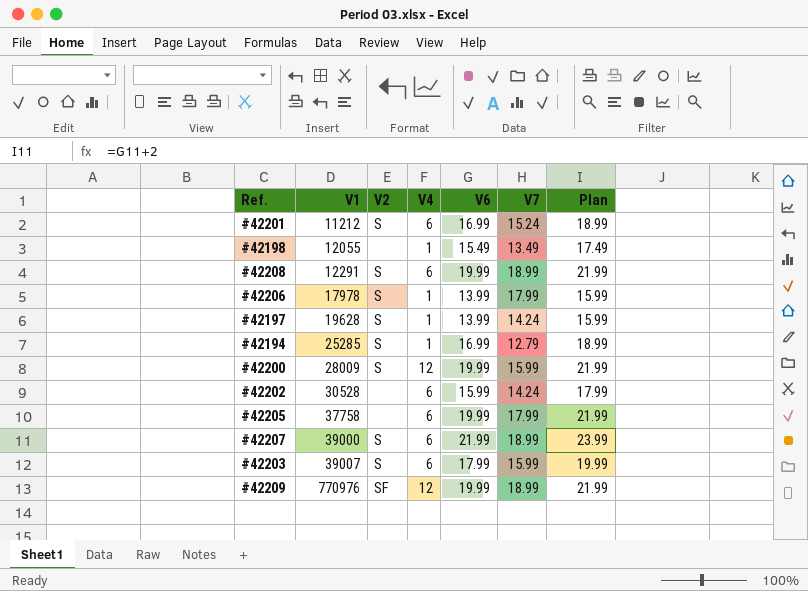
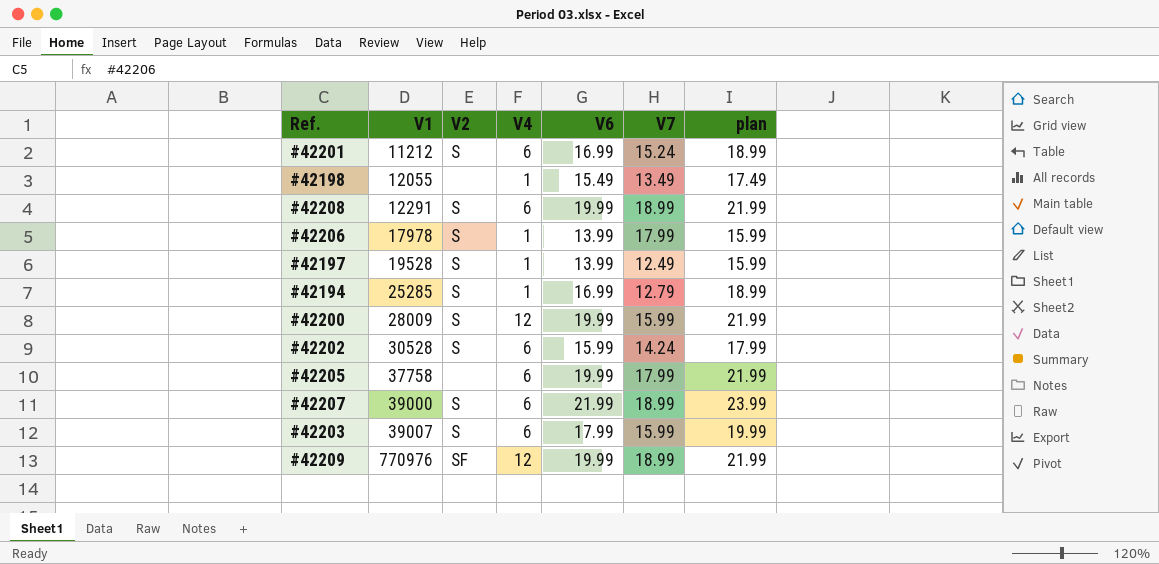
column name: Plan -> plan
#42197 | V1: 19628 -> 19528
#42197 | V7: 14.24 -> 12.49
#42202 | V2: none -> S

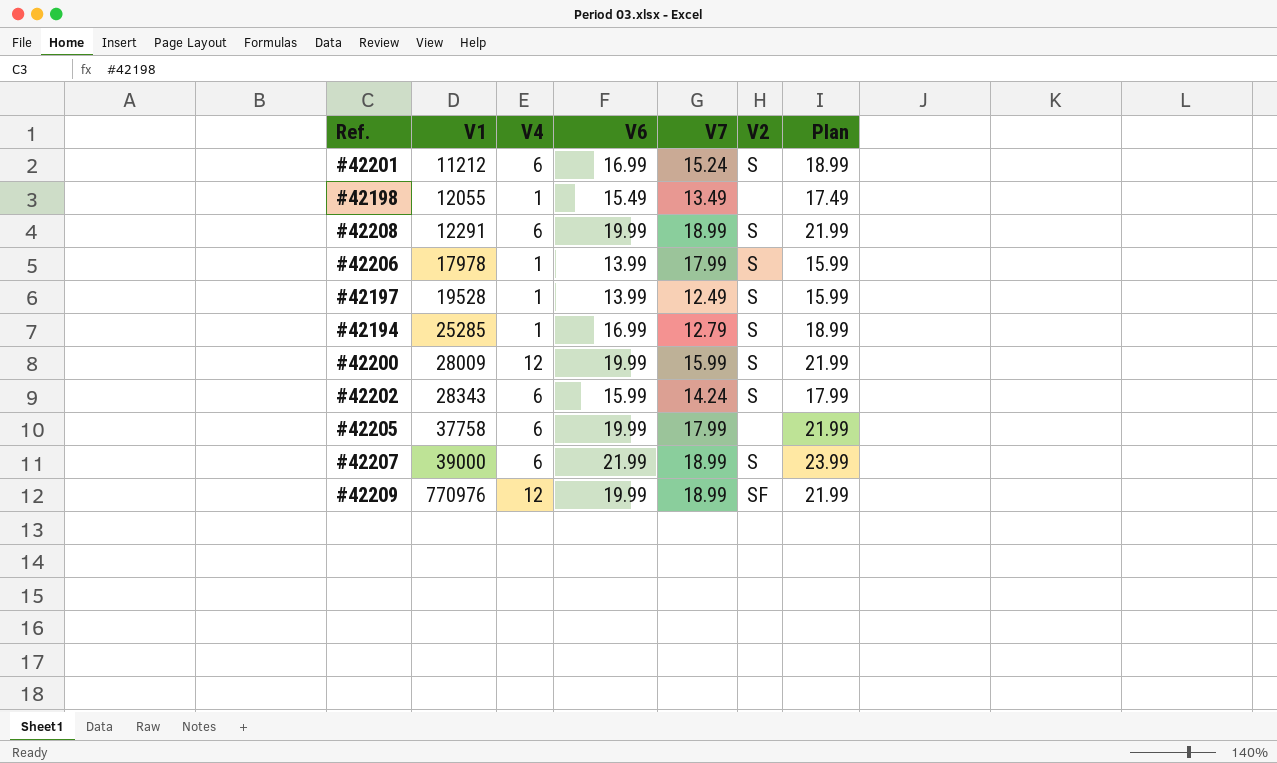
column V2 | position: 3 -> 6
column name: plan -> Plan
row #42203: 39007 | S | 6 | 17.99 | 15.99 | 19.99 -> none
#42202 | V1: 30528 -> 28343

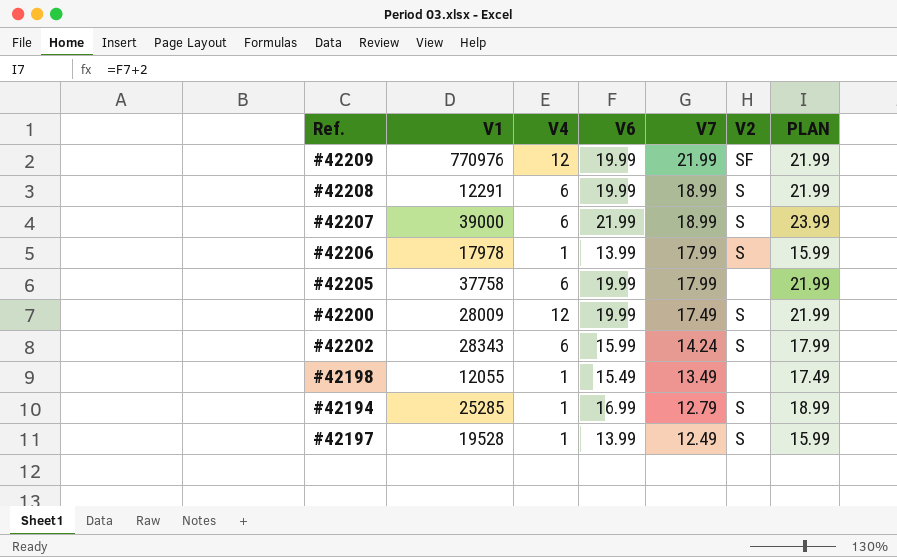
row order: V1 ascending -> V7 descending
column name: Plan -> PLAN
row #42201: 11212 | 6 | 16.99 | 15.24 | S | 18.99 -> none
#42209 | V7: 18.99 -> 21.99
#42200 | V7: 15.99 -> 17.49

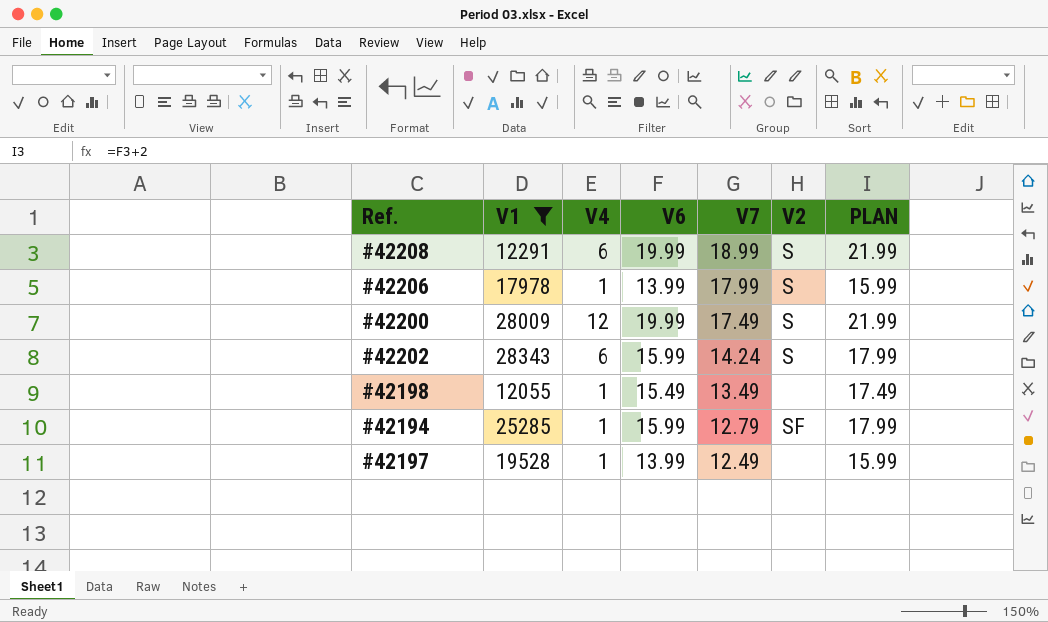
filter: none -> V1 <= 28343
#42194 | V6: 16.99 -> 15.99
#42194 | V2: S -> SF
#42194 | PLAN: 18.99 -> 17.99
#42197 | V2: S -> none

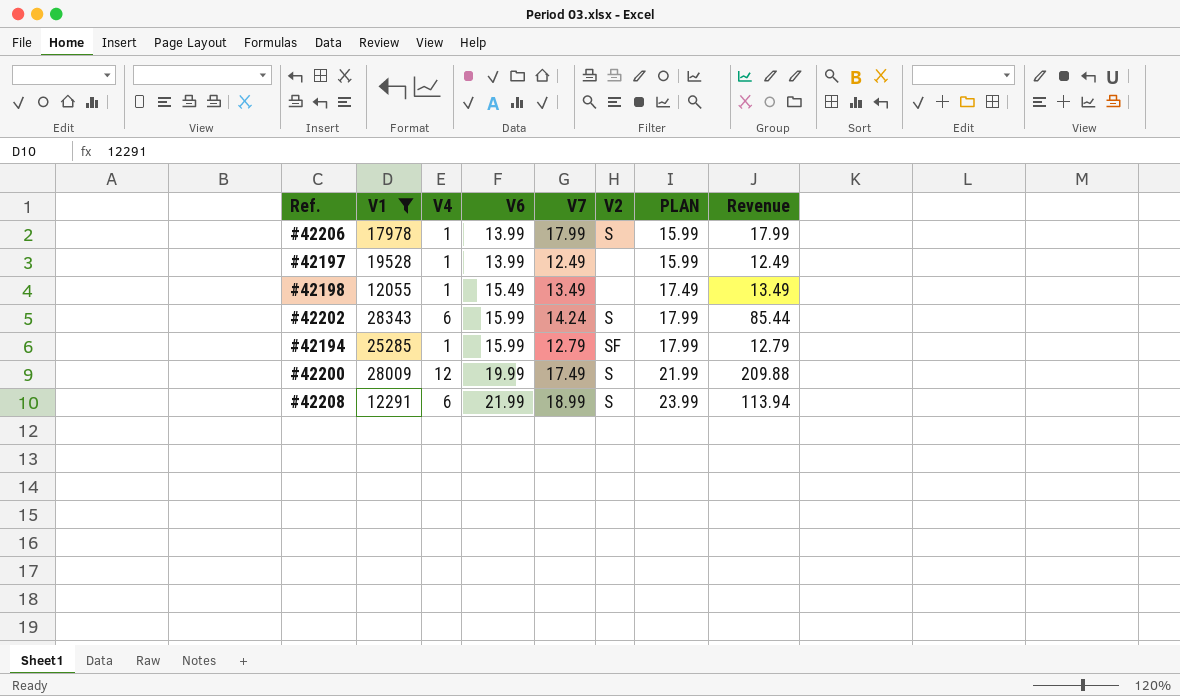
row order: V7 descending -> V6 ascending
column Revenue | formula: none -> [V4] * [V7]
#42208 | V6: 19.99 -> 21.99
#42208 | PLAN: 21.99 -> 23.99

